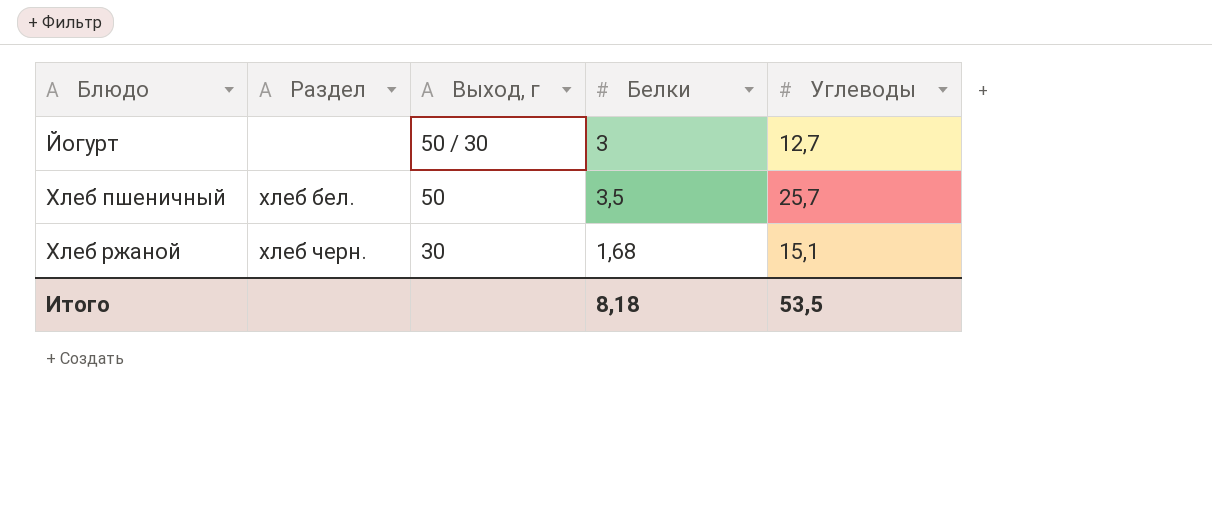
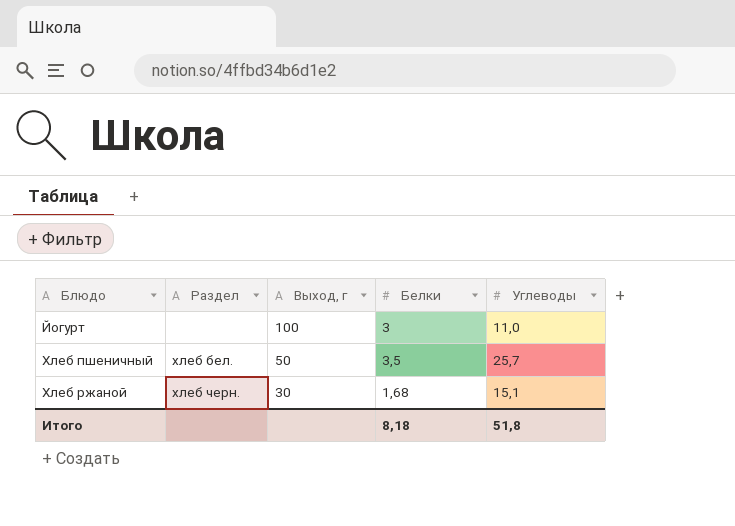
Йогурт | Выход, г: 50 / 30 -> 100
Йогурт | Углеводы: 12,7 -> 11,0
Итого | Углеводы: 53,5 -> 51,8

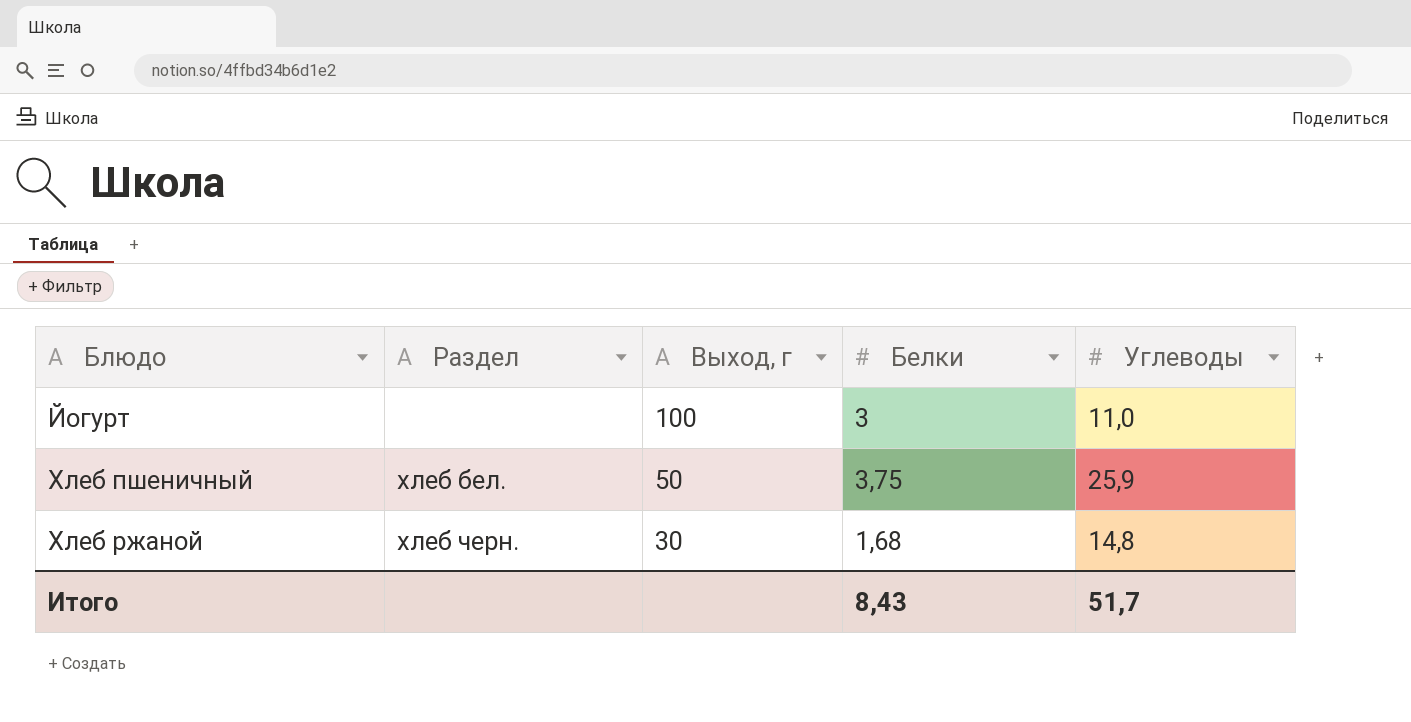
Хлеб пшеничный | Белки: 3,5 -> 3,75
Хлеб пшеничный | Углеводы: 25,7 -> 25,9
Хлеб ржаной | Углеводы: 15,1 -> 14,8
Итого | Белки: 8,18 -> 8,43
Итого | Углеводы: 51,8 -> 51,7

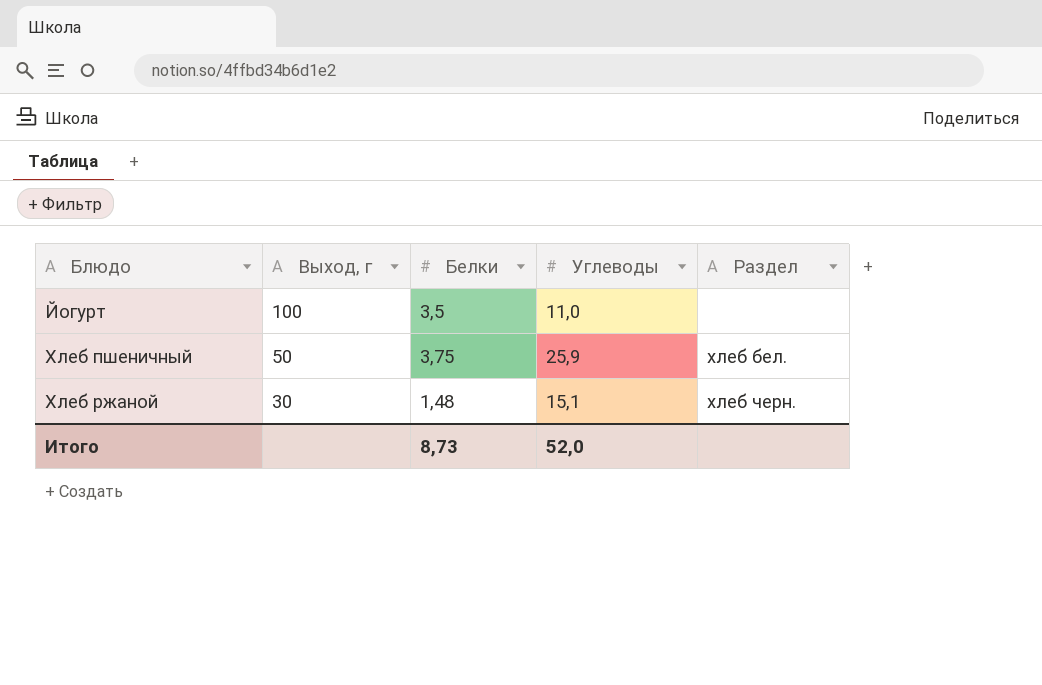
column Раздел | position: 2 -> 5
Йогурт | Белки: 3 -> 3,5
Хлеб ржаной | Белки: 1,68 -> 1,48
Хлеб ржаной | Углеводы: 14,8 -> 15,1
Итого | Белки: 8,43 -> 8,73
Итого | Углеводы: 51,7 -> 52,0

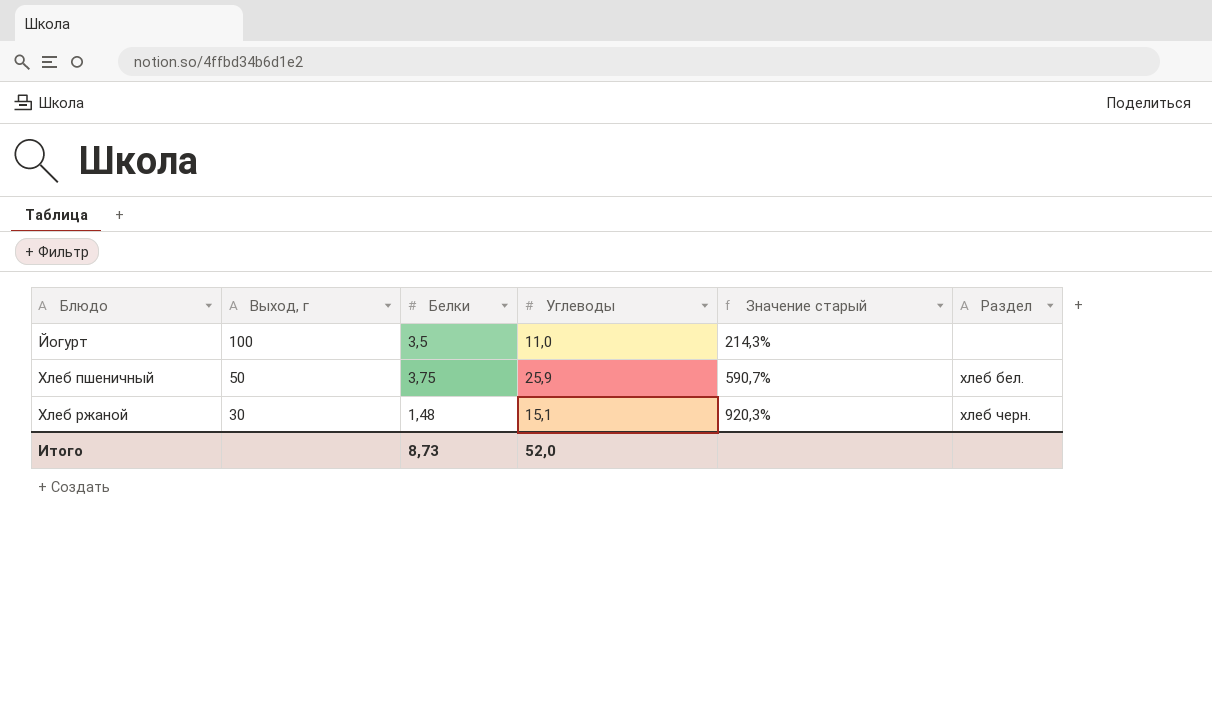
column Значение старый | formula: none -> ([Углеводы] - [Белки]) / [Белки]

